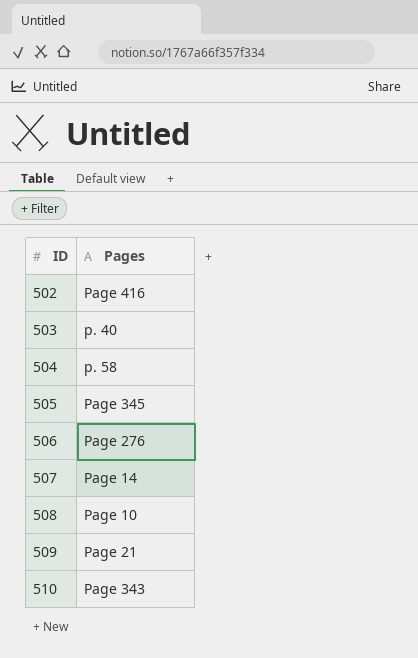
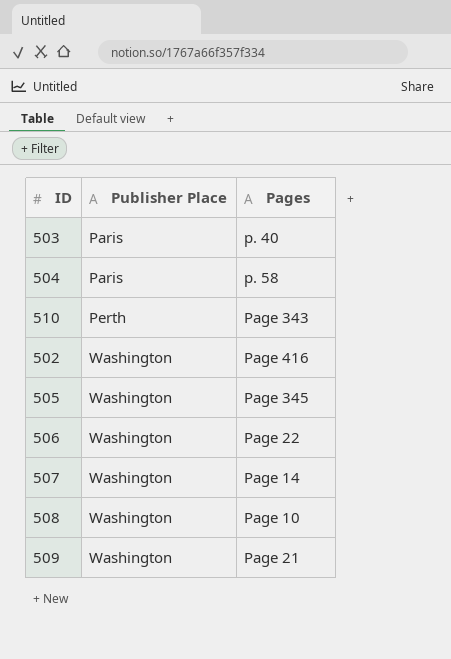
row order: ID ascending -> Publisher Place ascending
column Publisher Place | position: none -> 2
506 | Pages: Page 276 -> Page 22

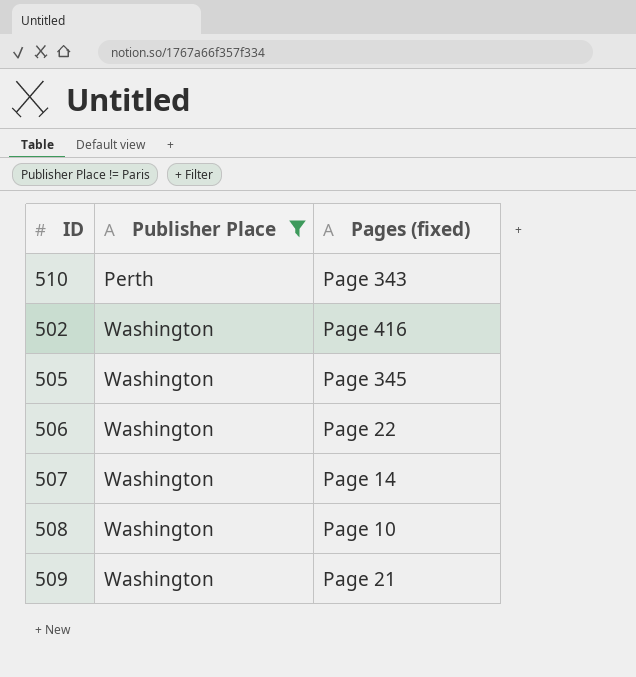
filter: none -> Publisher Place != Paris
column name: Pages -> Pages (fixed)

